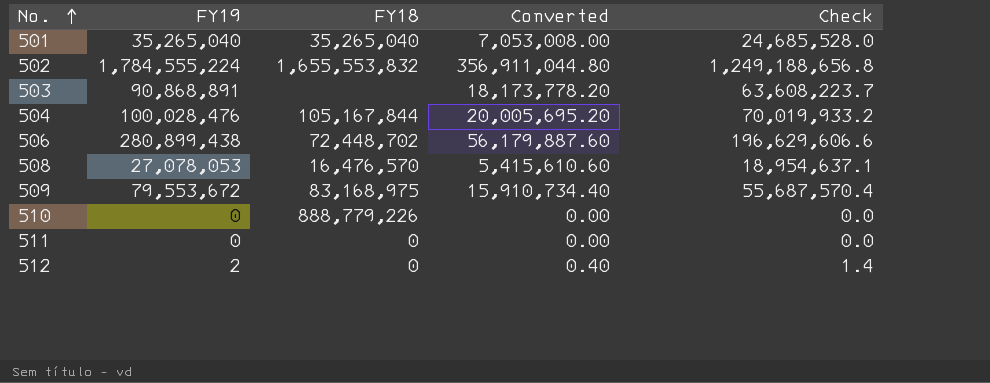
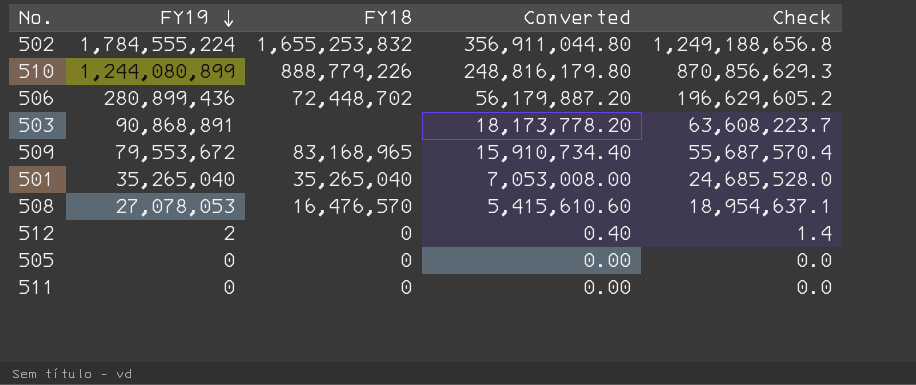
row order: No. ascending -> FY19 descending
row 504: 100,028,476 | 105,167,844 | 20,005,695.20 | 70,019,933.2 -> none
502 | FY18: 1,655,553,832 -> 1,655,253,832
510 | FY19: 0 -> 1,244,080,899
510 | Converted: 0.00 -> 248,816,179.80
510 | Check: 0.0 -> 870,856,629.3
506 | FY19: 280,899,438 -> 280,899,436
506 | Converted: 56,179,887.60 -> 56,179,887.20
506 | Check: 196,629,606.6 -> 196,629,605.2
509 | FY18: 83,168,975 -> 83,168,965
row 505: none -> 0 | 0 | 0.00 | 0.0

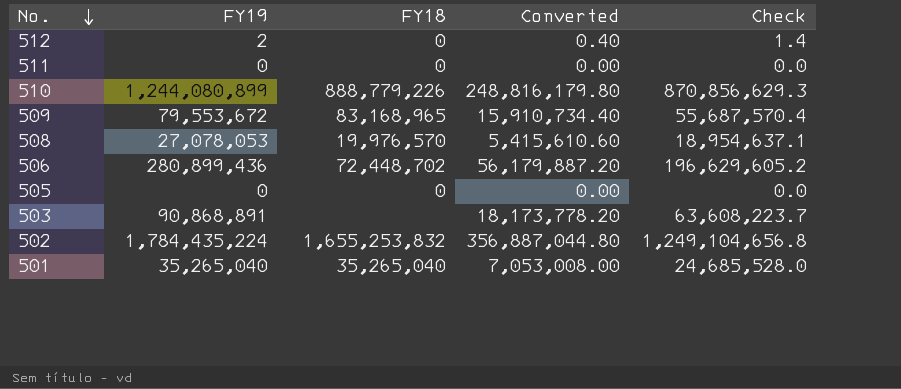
row order: FY19 descending -> No. descending
508 | FY18: 16,476,570 -> 19,976,570
502 | FY19: 1,784,555,224 -> 1,784,435,224
502 | Converted: 356,911,044.80 -> 356,887,044.80
502 | Check: 1,249,188,656.8 -> 1,249,104,656.8

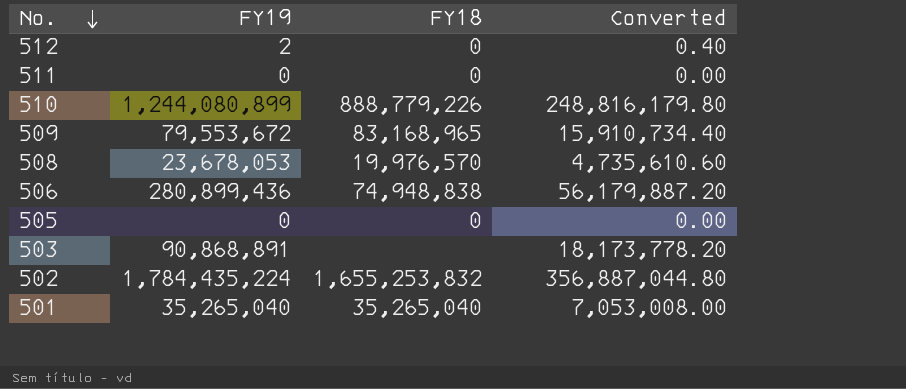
column Check | formula: [FY19] * 0.7 -> none
508 | FY19: 27,078,053 -> 23,678,053
508 | Converted: 5,415,610.60 -> 4,735,610.60
506 | FY18: 72,448,702 -> 74,948,838

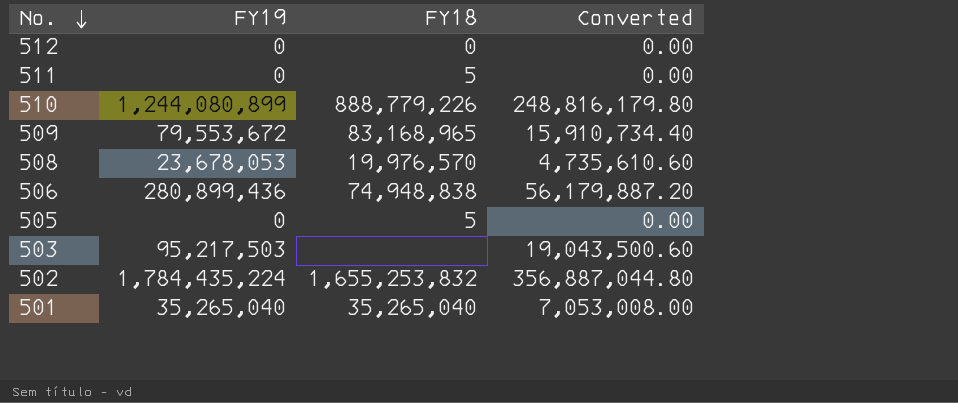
512 | FY19: 2 -> 0
512 | Converted: 0.40 -> 0.00
511 | FY18: 0 -> 5
505 | FY18: 0 -> 5
503 | FY19: 90,868,891 -> 95,217,503
503 | Converted: 18,173,778.20 -> 19,043,500.60

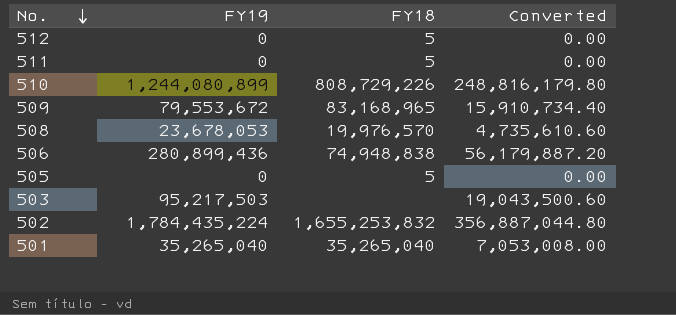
512 | FY18: 0 -> 5
510 | FY18: 888,779,226 -> 808,729,226

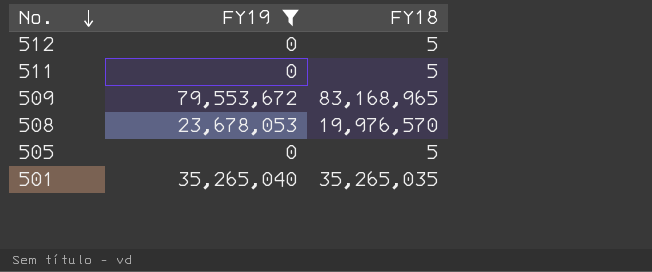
filter: none -> FY19 <= 79,553,672
column Converted | formula: [FY19] * 0.2 -> none
501 | FY18: 35,265,040 -> 35,265,035

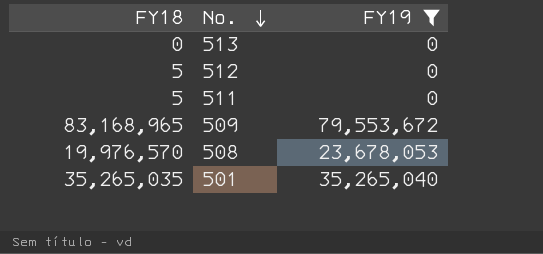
column FY18 | position: 3 -> 1
row 505: 0 | 5 -> none
row 513: none -> 0 | 0

